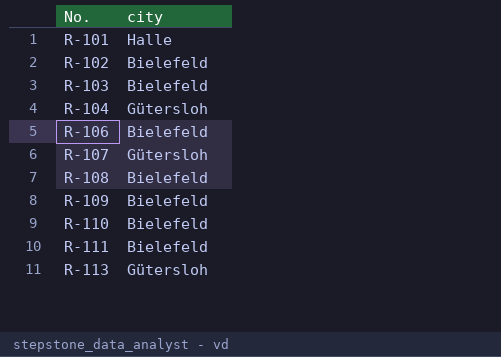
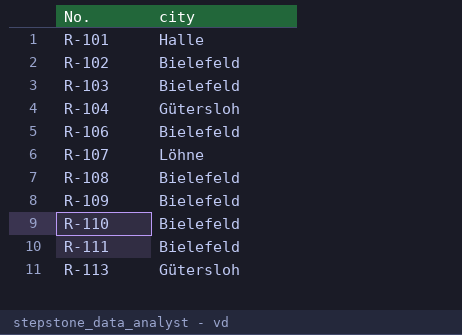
R-107 | city: Gütersloh -> Löhne

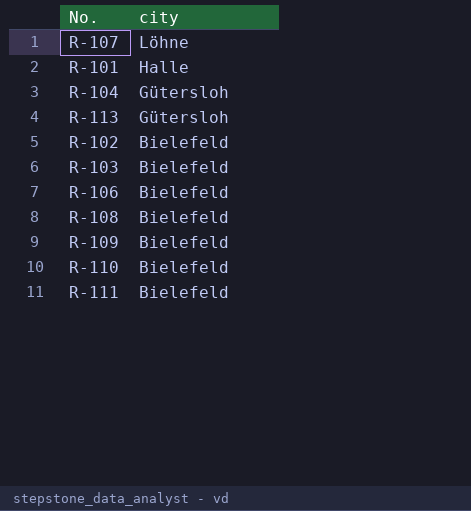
row order: No. ascending -> city descending

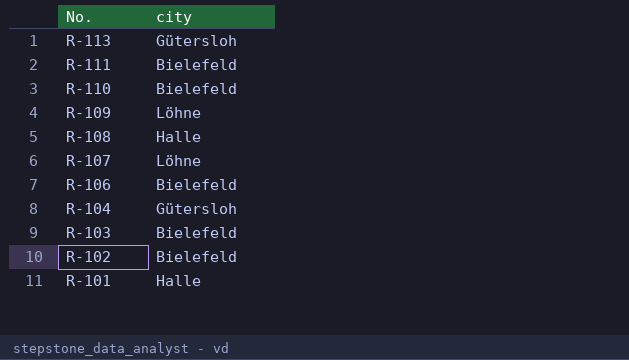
row order: city descending -> No. descending
R-109 | city: Bielefeld -> Löhne
R-108 | city: Bielefeld -> Halle

